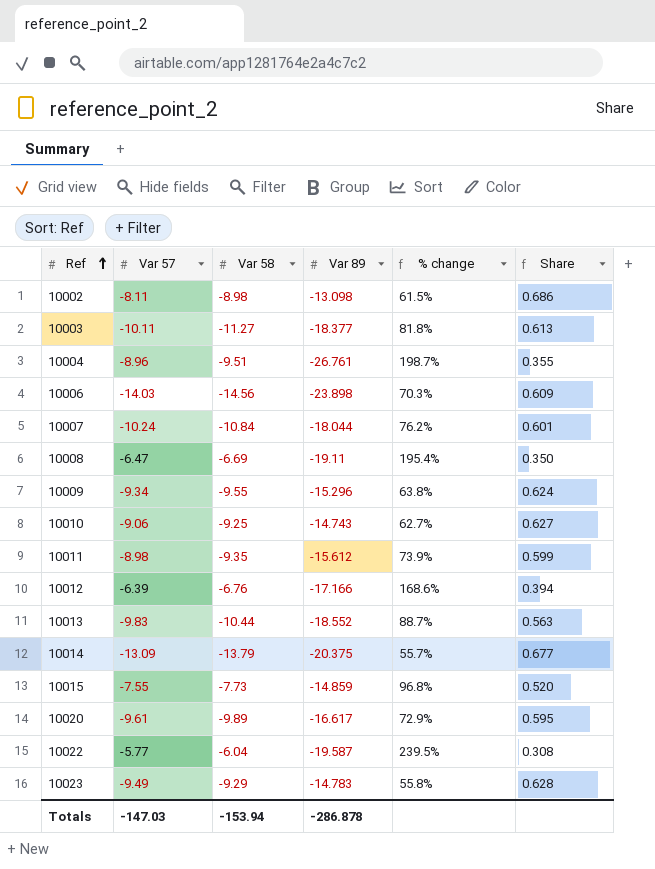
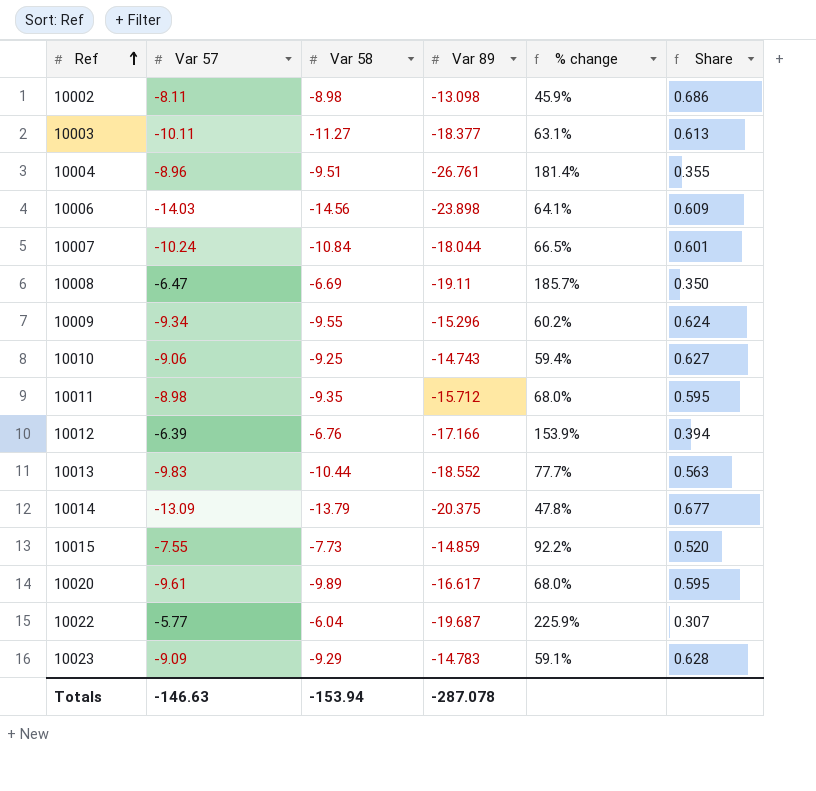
column % change | formula: ([Var 89] - [Var 57]) / [Var 57] -> ([Var 89] - [Var 58]) / [Var 58]
10011 | Var 89: -15.612 -> -15.712
10011 | Share: 0.599 -> 0.595
10022 | Var 89: -19.587 -> -19.687
10022 | Share: 0.308 -> 0.307
10023 | Var 57: -9.49 -> -9.09
Totals | Var 57: -147.03 -> -146.63
Totals | Var 89: -286.878 -> -287.078

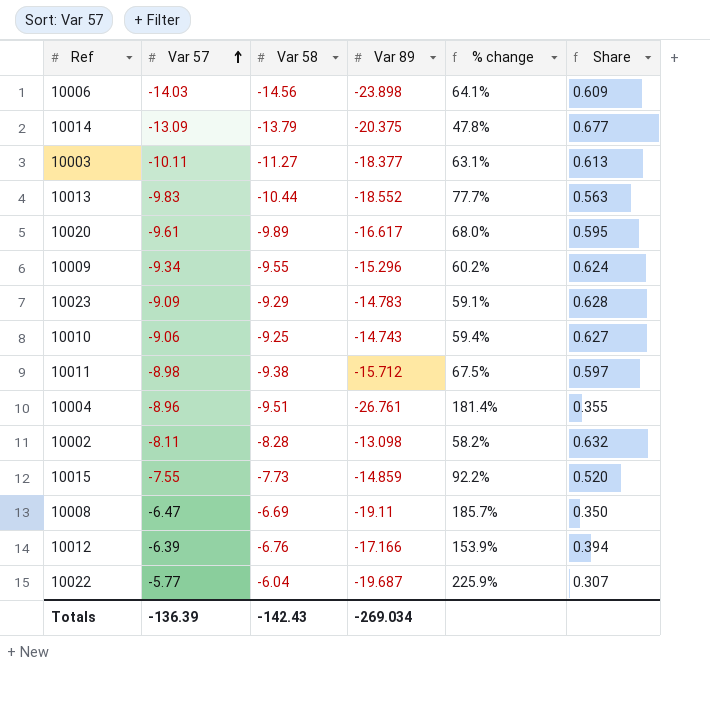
row order: Ref ascending -> Var 57 ascending
row 10007: -10.24 | -10.84 | -18.044 | 66.5% | 0.601 -> none
10011 | Var 58: -9.35 -> -9.38
10011 | % change: 68.0% -> 67.5%
10011 | Share: 0.595 -> 0.597
10002 | Var 58: -8.98 -> -8.28
10002 | % change: 45.9% -> 58.2%
10002 | Share: 0.686 -> 0.632
Totals | Var 57: -146.63 -> -136.39
Totals | Var 58: -153.94 -> -142.43
Totals | Var 89: -287.078 -> -269.034

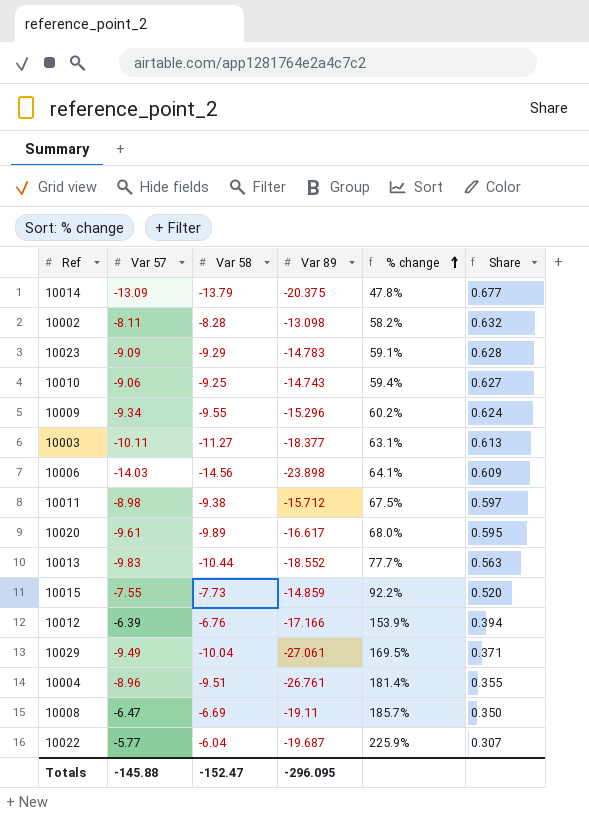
row order: Var 57 ascending -> % change ascending
row 10029: none -> -9.49 | -10.04 | -27.061 | 169.5% | 0.371
Totals | Var 57: -136.39 -> -145.88
Totals | Var 58: -142.43 -> -152.47
Totals | Var 89: -269.034 -> -296.095

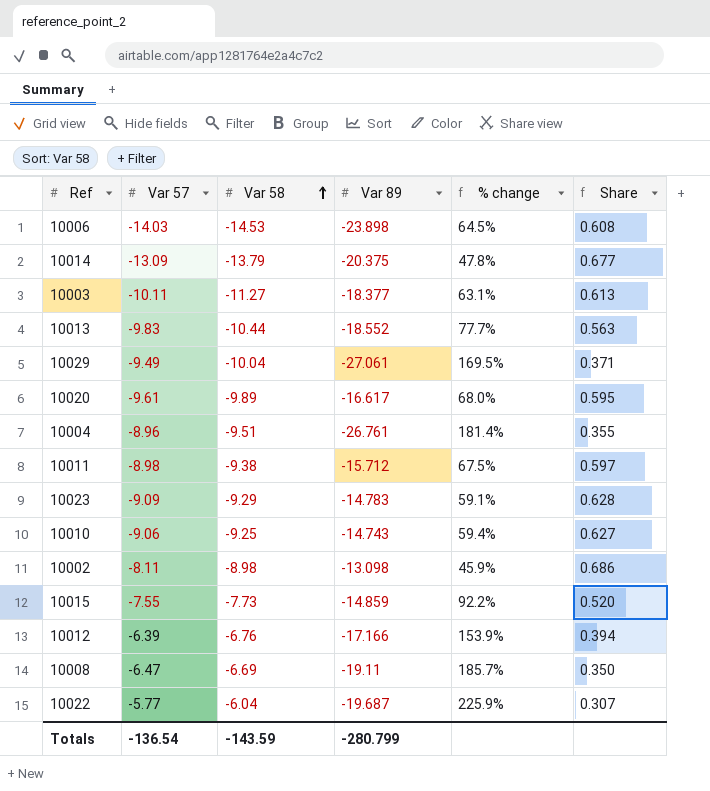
row order: % change ascending -> Var 58 ascending
row 10009: -9.34 | -9.55 | -15.296 | 60.2% | 0.624 -> none
10006 | Var 58: -14.56 -> -14.53
10006 | % change: 64.1% -> 64.5%
10006 | Share: 0.609 -> 0.608
10002 | Var 58: -8.28 -> -8.98
10002 | % change: 58.2% -> 45.9%
10002 | Share: 0.632 -> 0.686
Totals | Var 57: -145.88 -> -136.54
Totals | Var 58: -152.47 -> -143.59
Totals | Var 89: -296.095 -> -280.799

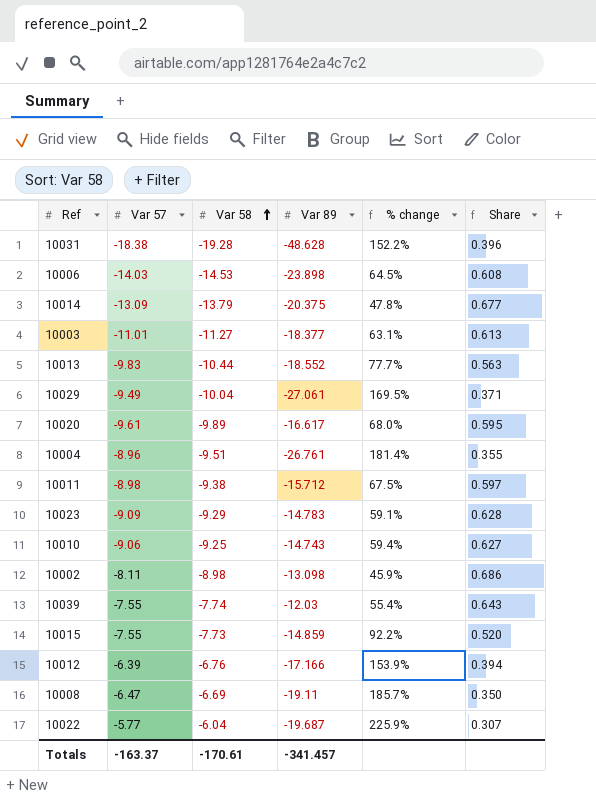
row 10031: none -> -18.38 | -19.28 | -48.628 | 152.2% | 0.396
10003 | Var 57: -10.11 -> -11.01
row 10039: none -> -7.55 | -7.74 | -12.03 | 55.4% | 0.643
Totals | Var 57: -136.54 -> -163.37
Totals | Var 58: -143.59 -> -170.61
Totals | Var 89: -280.799 -> -341.457

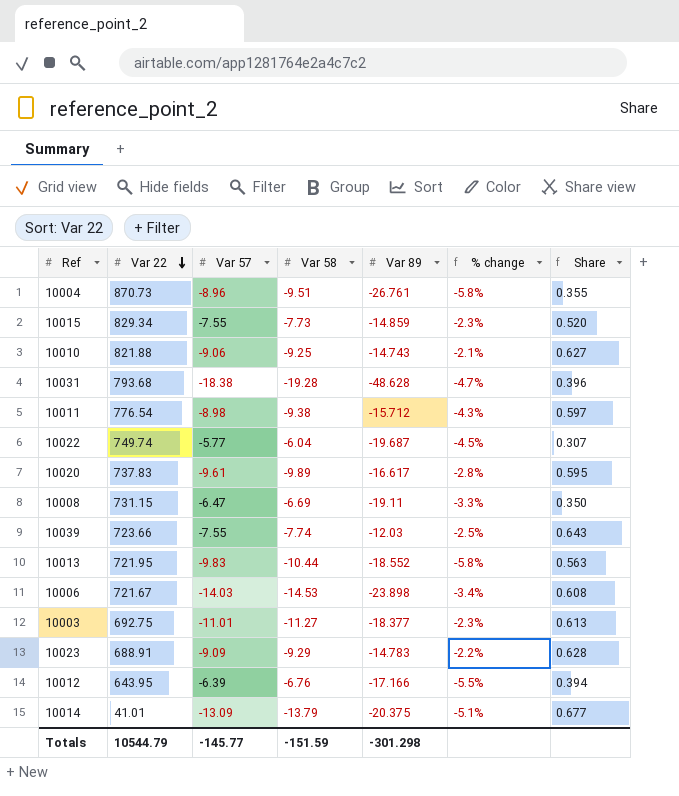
row order: Var 58 ascending -> Var 22 descending
column Var 22 | position: none -> 2
column % change | formula: ([Var 89] - [Var 58]) / [Var 58] -> ([Var 57] - [Var 58]) / [Var 58]
row 10029: -9.49 | -10.04 | -27.061 | 169.5% | 0.371 -> none
row 10002: -8.11 | -8.98 | -13.098 | 45.9% | 0.686 -> none
Totals | Var 57: -163.37 -> -145.77
Totals | Var 58: -170.61 -> -151.59
Totals | Var 89: -341.457 -> -301.298

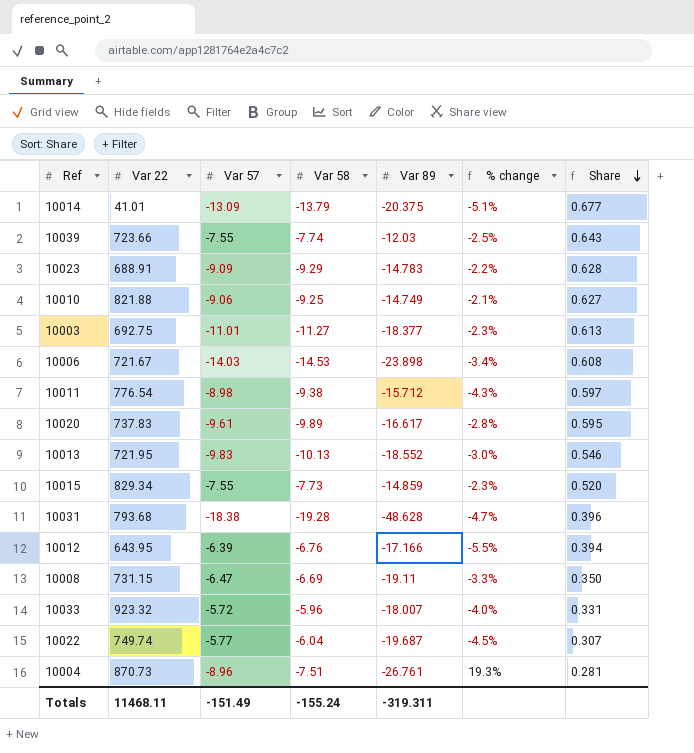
row order: Var 22 descending -> Share descending
10010 | Var 89: -14.743 -> -14.749
10013 | Var 58: -10.44 -> -10.13
10013 | % change: -5.8% -> -3.0%
10013 | Share: 0.563 -> 0.546
row 10033: none -> 923.32 | -5.72 | -5.96 | -18.007 | -4.0% | 0.331
10004 | Var 58: -9.51 -> -7.51
10004 | % change: -5.8% -> 19.3%
10004 | Share: 0.355 -> 0.281
Totals | Var 22: 10544.79 -> 11468.11
Totals | Var 57: -145.77 -> -151.49
Totals | Var 58: -151.59 -> -155.24
Totals | Var 89: -301.298 -> -319.311

